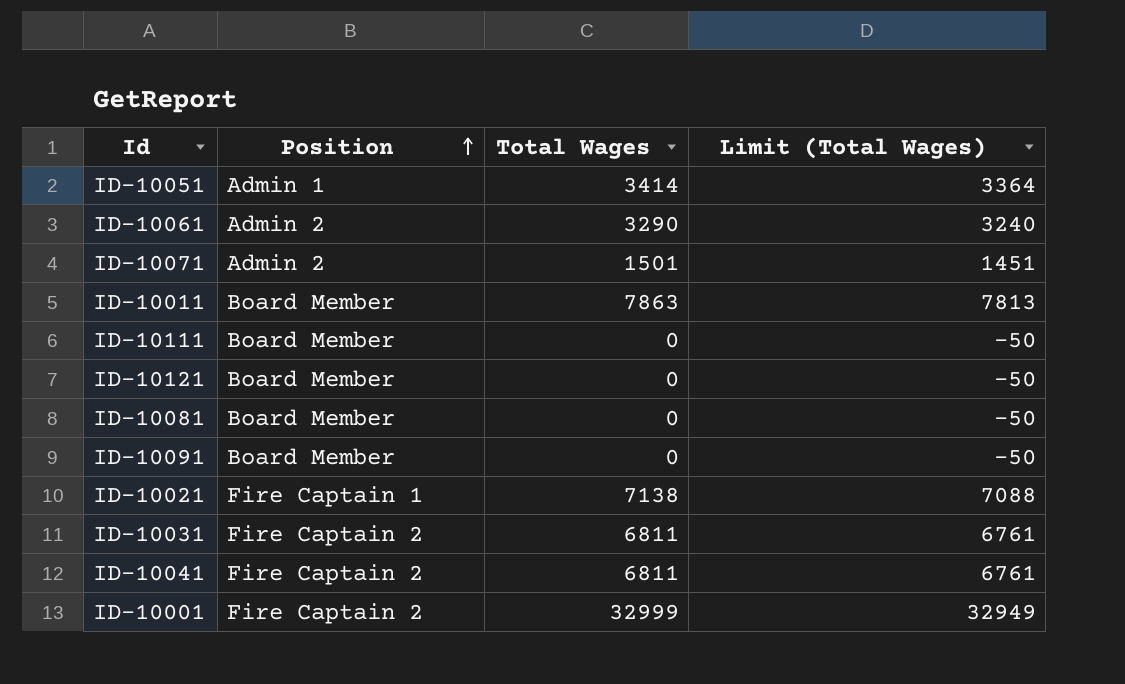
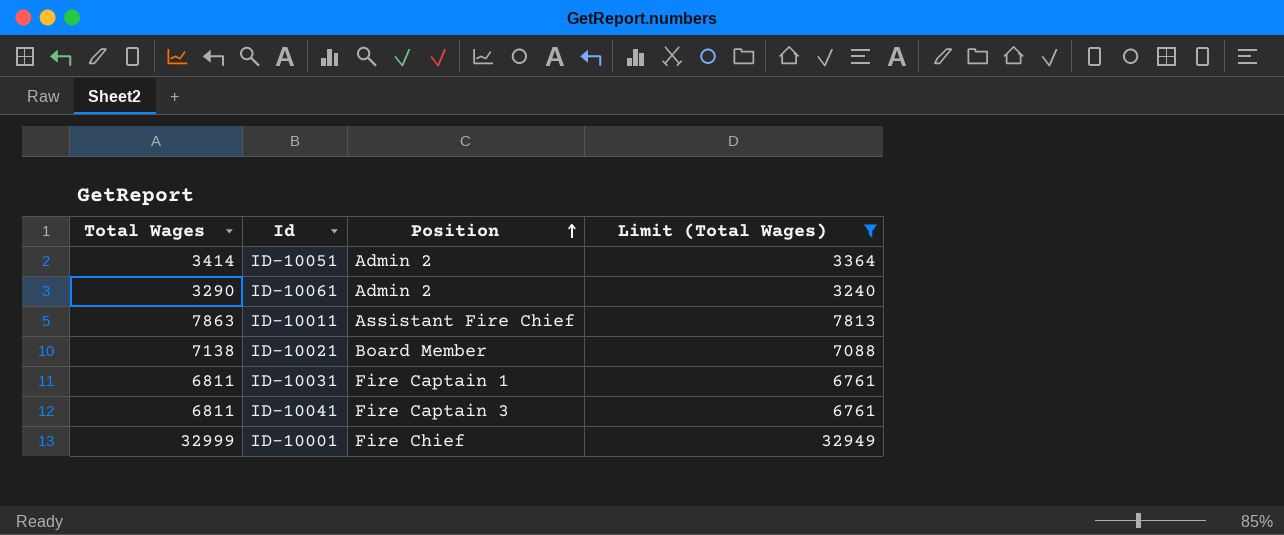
filter: none -> Limit (Total Wages) >= 3240
column Total Wages | position: 3 -> 1
ID-10051 | Position: Admin 1 -> Admin 2
ID-10011 | Position: Board Member -> Assistant Fire Chief
ID-10021 | Position: Fire Captain 1 -> Board Member
ID-10031 | Position: Fire Captain 2 -> Fire Captain 1
ID-10041 | Position: Fire Captain 2 -> Fire Captain 3
ID-10001 | Position: Fire Captain 2 -> Fire Chief

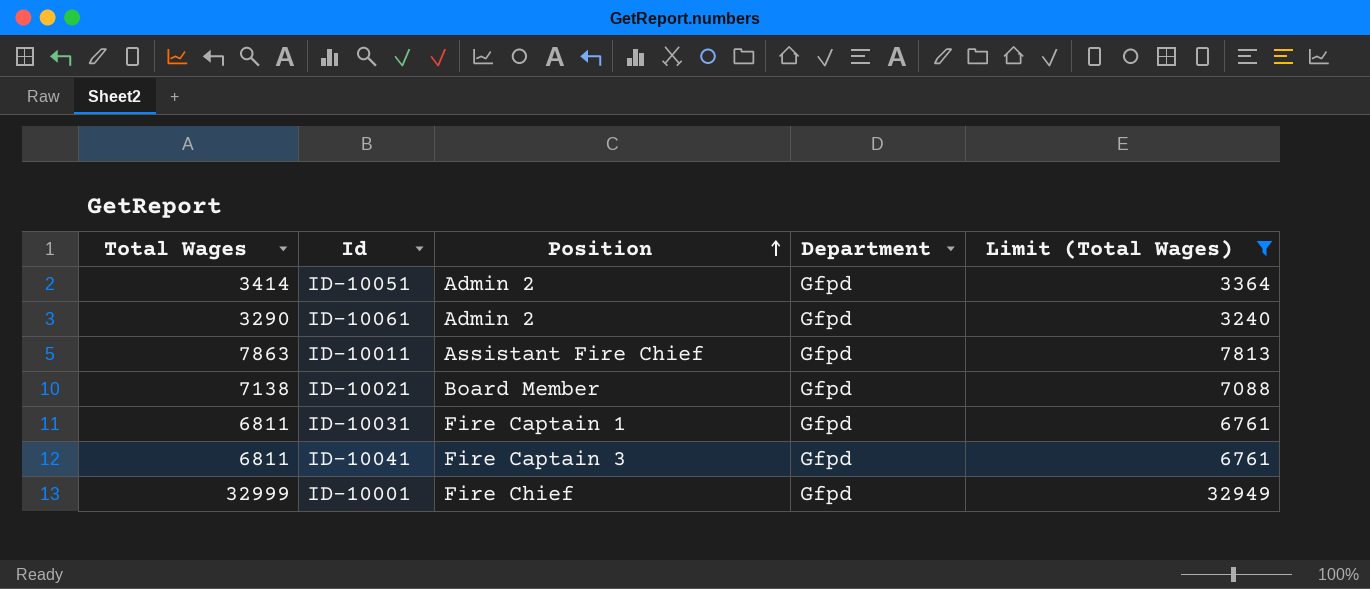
column Department | position: none -> 4

